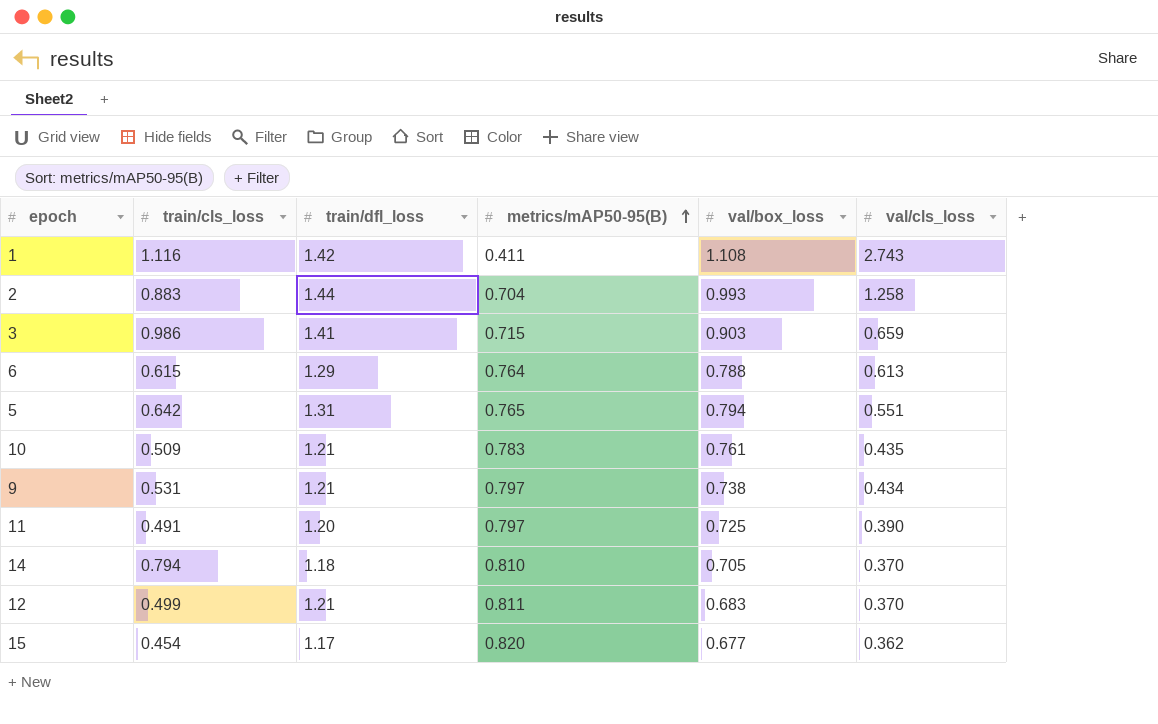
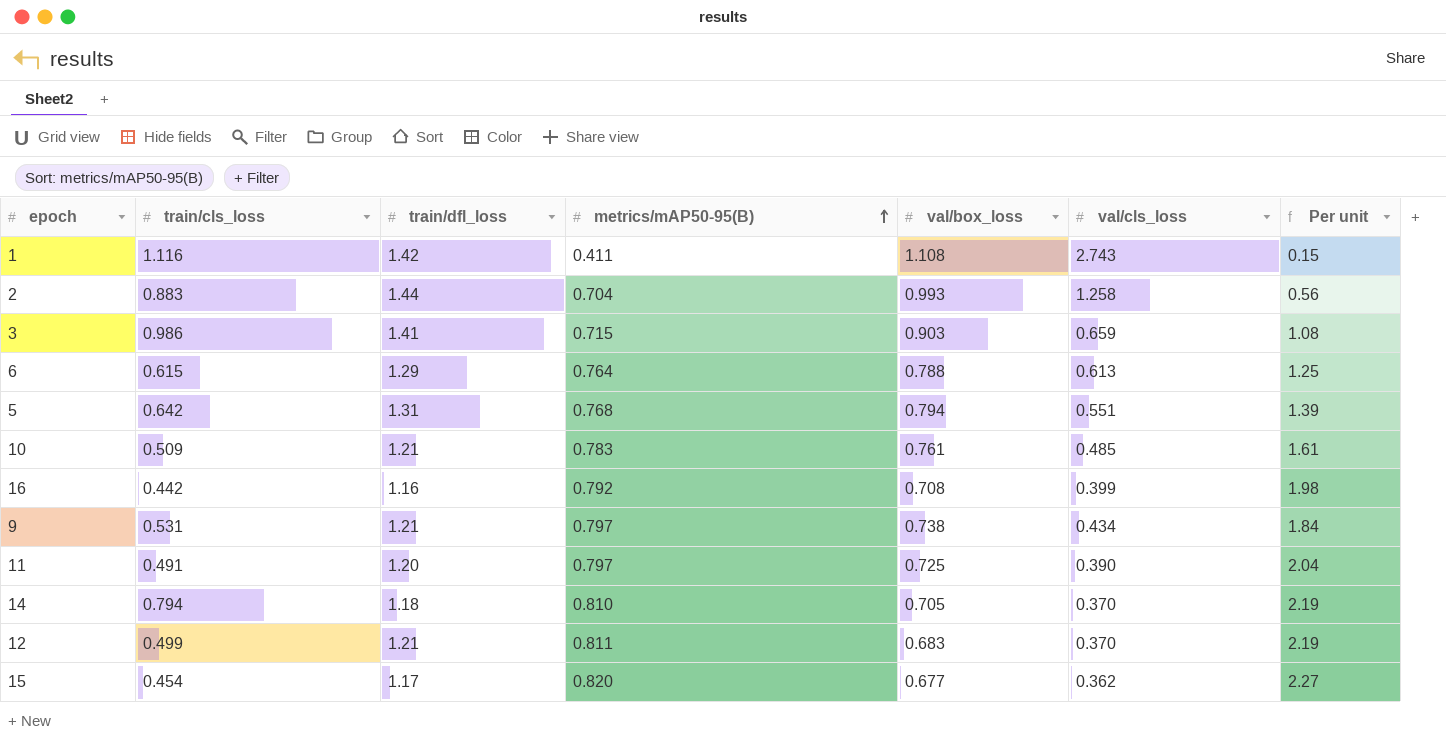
column Per unit | formula: none -> [metrics/mAP50-95(B)] / [val/cls_loss]
5 | metrics/mAP50-95(B): 0.765 -> 0.768
10 | val/cls_loss: 0.435 -> 0.485
row 16: none -> 0.442 | 1.16 | 0.792 | 0.708 | 0.399 | 1.98

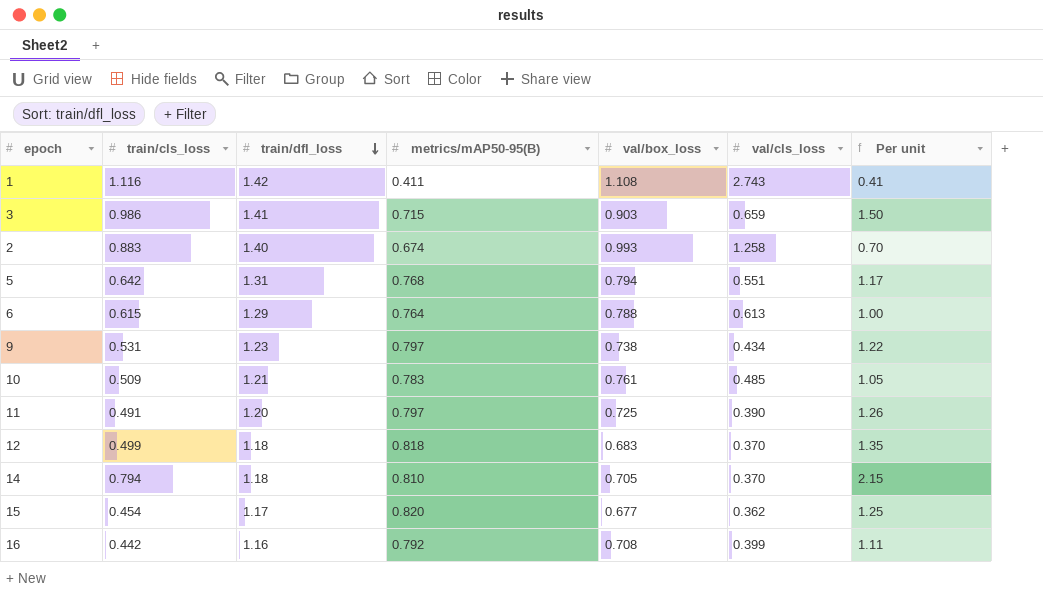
row order: metrics/mAP50-95(B) ascending -> train/dfl_loss descending
column Per unit | formula: [metrics/mAP50-95(B)] / [val/cls_loss] -> [train/cls_loss] / [val/cls_loss]
2 | train/dfl_loss: 1.44 -> 1.40
2 | metrics/mAP50-95(B): 0.704 -> 0.674
9 | train/dfl_loss: 1.21 -> 1.23
12 | train/dfl_loss: 1.21 -> 1.18
12 | metrics/mAP50-95(B): 0.811 -> 0.818

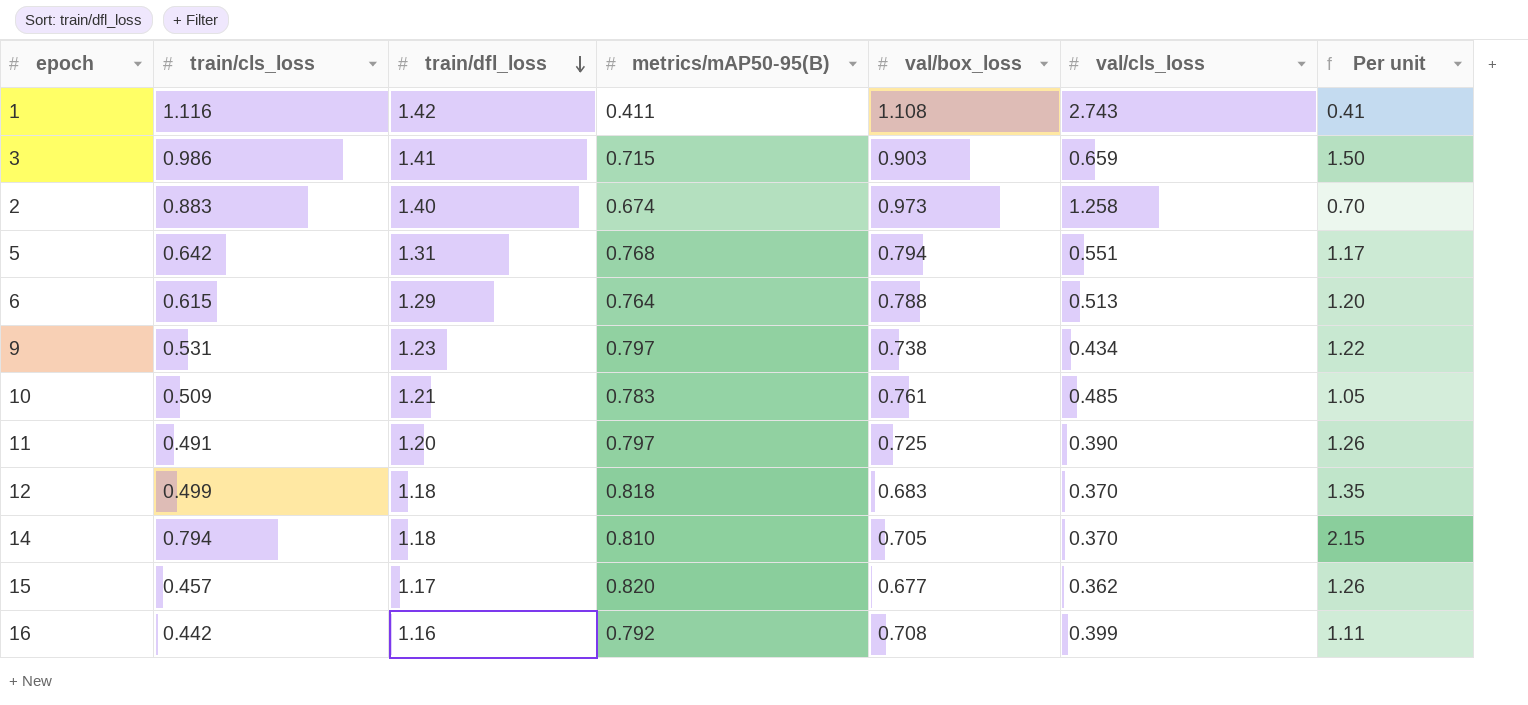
2 | val/box_loss: 0.993 -> 0.973
6 | val/cls_loss: 0.613 -> 0.513
6 | Per unit: 1.00 -> 1.20
15 | train/cls_loss: 0.454 -> 0.457
15 | Per unit: 1.25 -> 1.26

